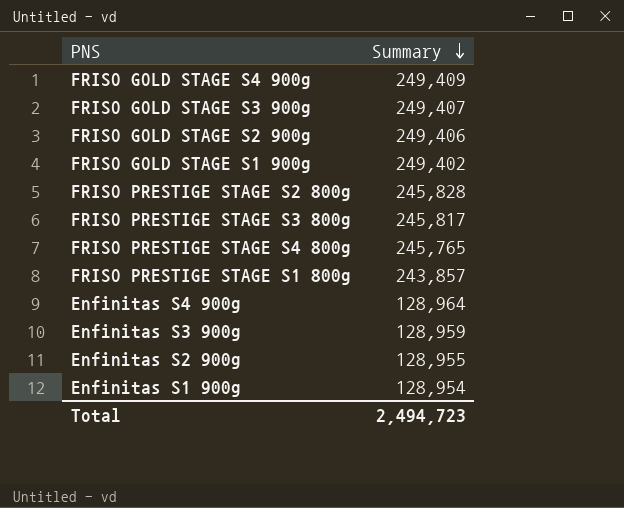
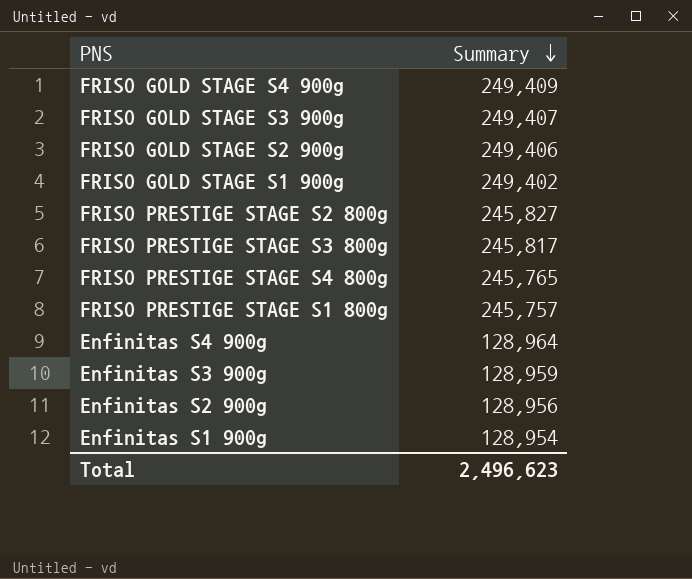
FRISO PRESTIGE STAGE S2 800g | Summary: 245,828 -> 245,827
FRISO PRESTIGE STAGE S1 800g | Summary: 243,857 -> 245,757
Enfinitas S2 900g | Summary: 128,955 -> 128,956
Total | Summary: 2,494,723 -> 2,496,623

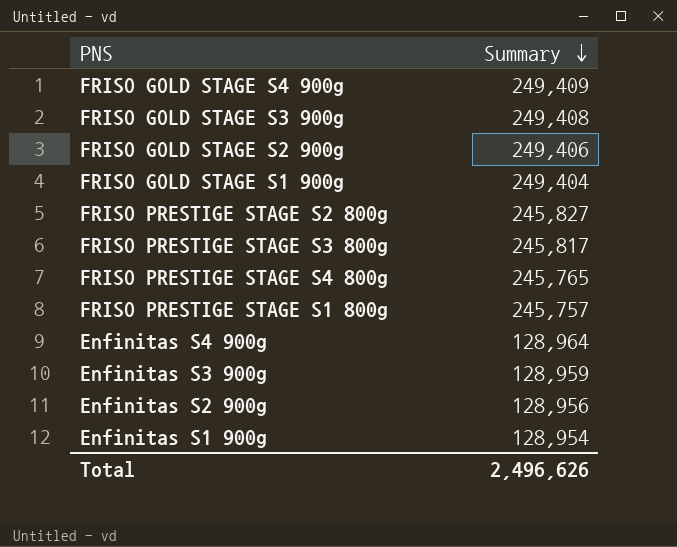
FRISO GOLD STAGE S3 900g | Summary: 249,407 -> 249,408
FRISO GOLD STAGE S1 900g | Summary: 249,402 -> 249,404
Total | Summary: 2,496,623 -> 2,496,626

